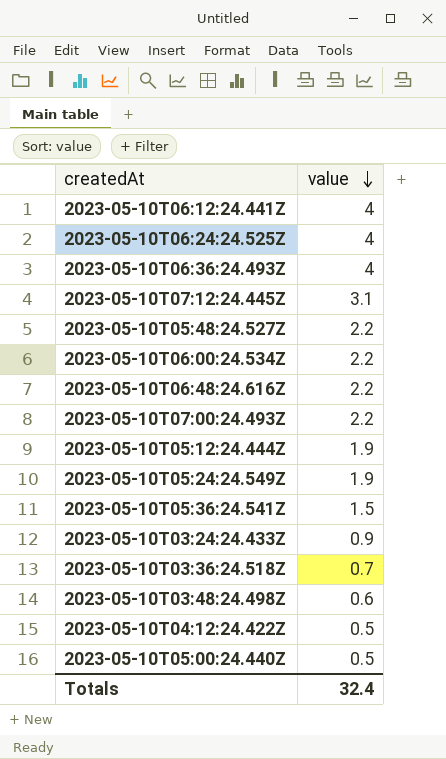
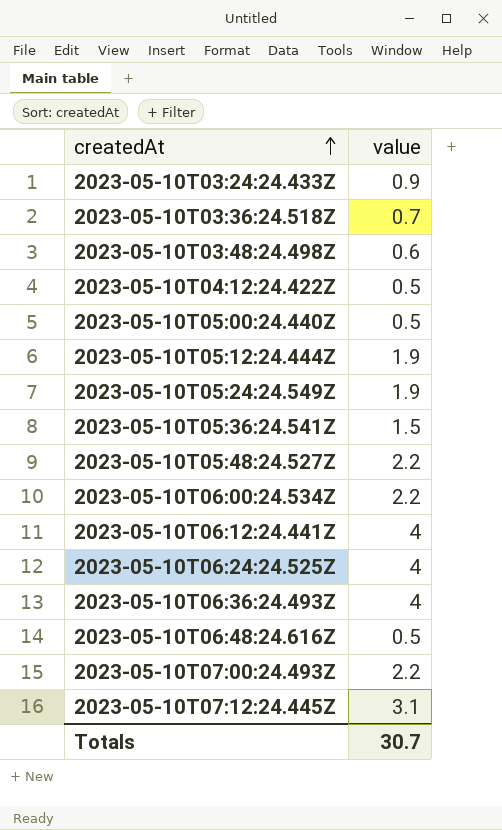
row order: value descending -> createdAt ascending
2023-05-10T06:48:24.616Z | value: 2.2 -> 0.5
Totals | value: 32.4 -> 30.7

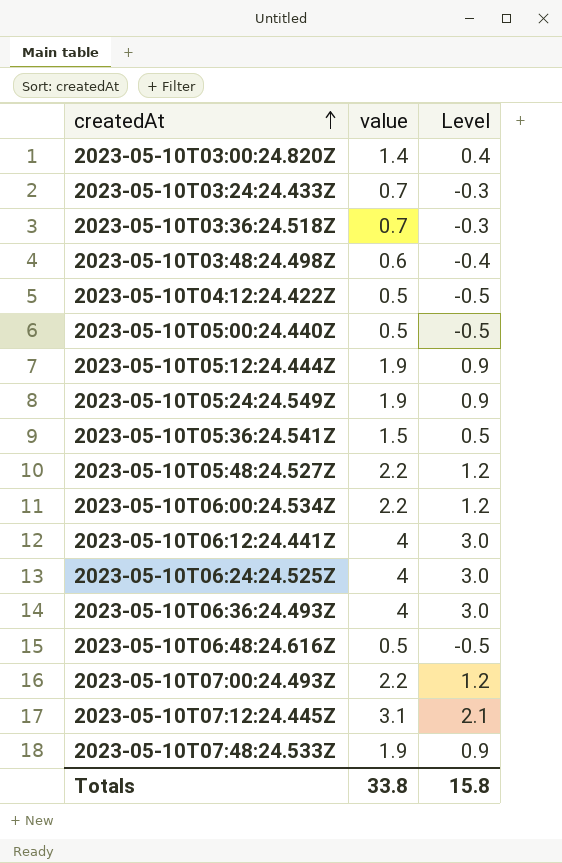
column Level | formula: none -> [value] - 1
row 2023-05-10T03:00:24.820Z: none -> 1.4 | 0.4
2023-05-10T03:24:24.433Z | value: 0.9 -> 0.7
row 2023-05-10T07:48:24.533Z: none -> 1.9 | 0.9
Totals | value: 30.7 -> 33.8

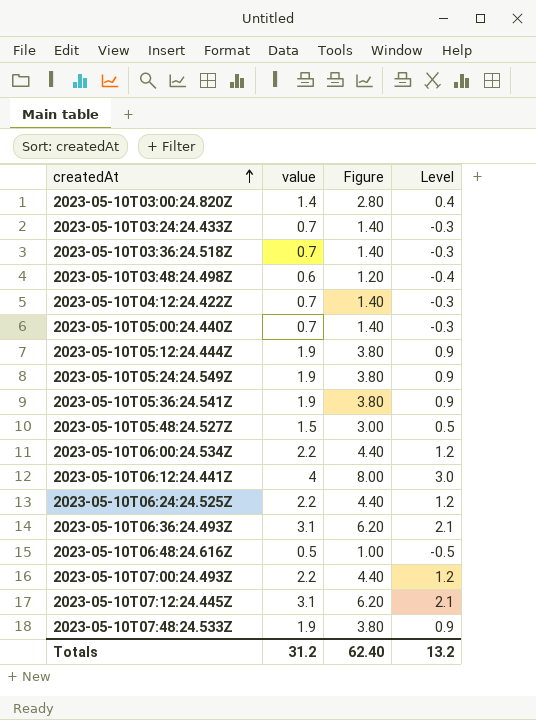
column Figure | formula: none -> [value] * 2
2023-05-10T04:12:24.422Z | value: 0.5 -> 0.7
2023-05-10T04:12:24.422Z | Level: -0.5 -> -0.3
2023-05-10T05:00:24.440Z | value: 0.5 -> 0.7
2023-05-10T05:00:24.440Z | Level: -0.5 -> -0.3
2023-05-10T05:36:24.541Z | value: 1.5 -> 1.9
2023-05-10T05:36:24.541Z | Level: 0.5 -> 0.9
2023-05-10T05:48:24.527Z | value: 2.2 -> 1.5
2023-05-10T05:48:24.527Z | Level: 1.2 -> 0.5
2023-05-10T06:24:24.525Z | value: 4 -> 2.2
2023-05-10T06:24:24.525Z | Level: 3.0 -> 1.2
2023-05-10T06:36:24.493Z | value: 4 -> 3.1
2023-05-10T06:36:24.493Z | Level: 3.0 -> 2.1
Totals | value: 33.8 -> 31.2
Totals | Level: 15.8 -> 13.2

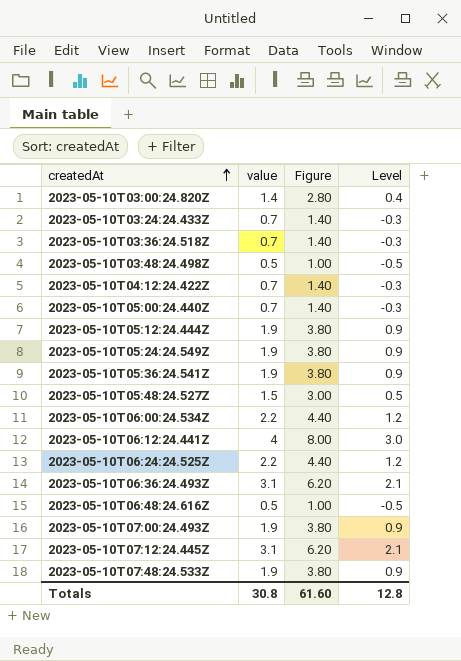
2023-05-10T03:48:24.498Z | value: 0.6 -> 0.5
2023-05-10T03:48:24.498Z | Figure: 1.20 -> 1.00
2023-05-10T03:48:24.498Z | Level: -0.4 -> -0.5
2023-05-10T07:00:24.493Z | value: 2.2 -> 1.9
2023-05-10T07:00:24.493Z | Figure: 4.40 -> 3.80
2023-05-10T07:00:24.493Z | Level: 1.2 -> 0.9
Totals | value: 31.2 -> 30.8
Totals | Figure: 62.40 -> 61.60
Totals | Level: 13.2 -> 12.8

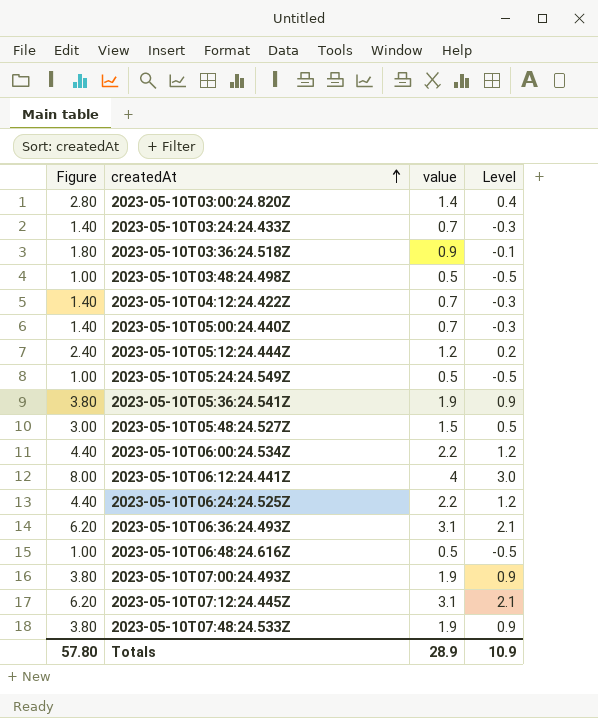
column Figure | position: 3 -> 1
2023-05-10T03:36:24.518Z | Figure: 1.40 -> 1.80
2023-05-10T03:36:24.518Z | value: 0.7 -> 0.9
2023-05-10T03:36:24.518Z | Level: -0.3 -> -0.1
2023-05-10T05:12:24.444Z | Figure: 3.80 -> 2.40
2023-05-10T05:12:24.444Z | value: 1.9 -> 1.2
2023-05-10T05:12:24.444Z | Level: 0.9 -> 0.2
2023-05-10T05:24:24.549Z | Figure: 3.80 -> 1.00
2023-05-10T05:24:24.549Z | value: 1.9 -> 0.5
2023-05-10T05:24:24.549Z | Level: 0.9 -> -0.5
Totals | Figure: 61.60 -> 57.80
Totals | value: 30.8 -> 28.9
Totals | Level: 12.8 -> 10.9

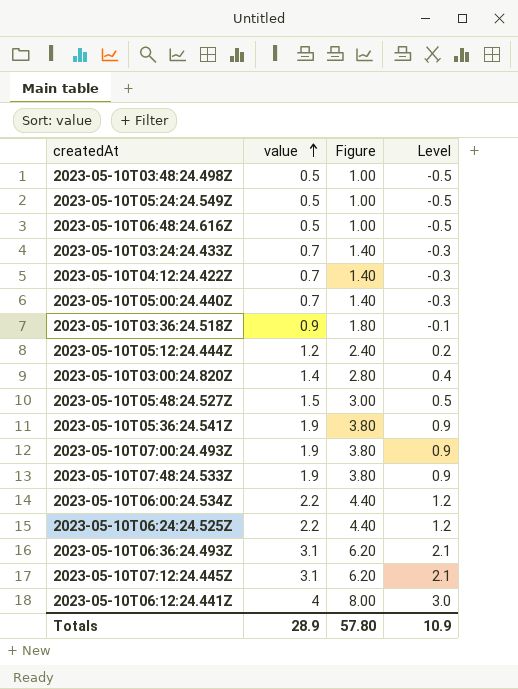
row order: createdAt ascending -> value ascending
column Figure | position: 1 -> 3

